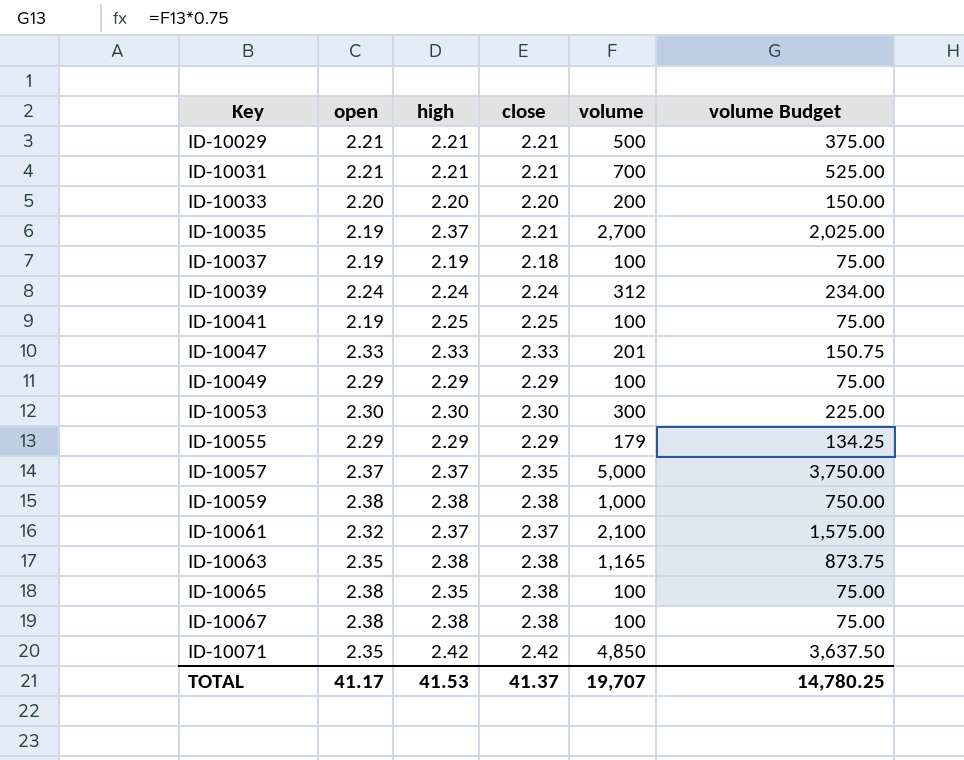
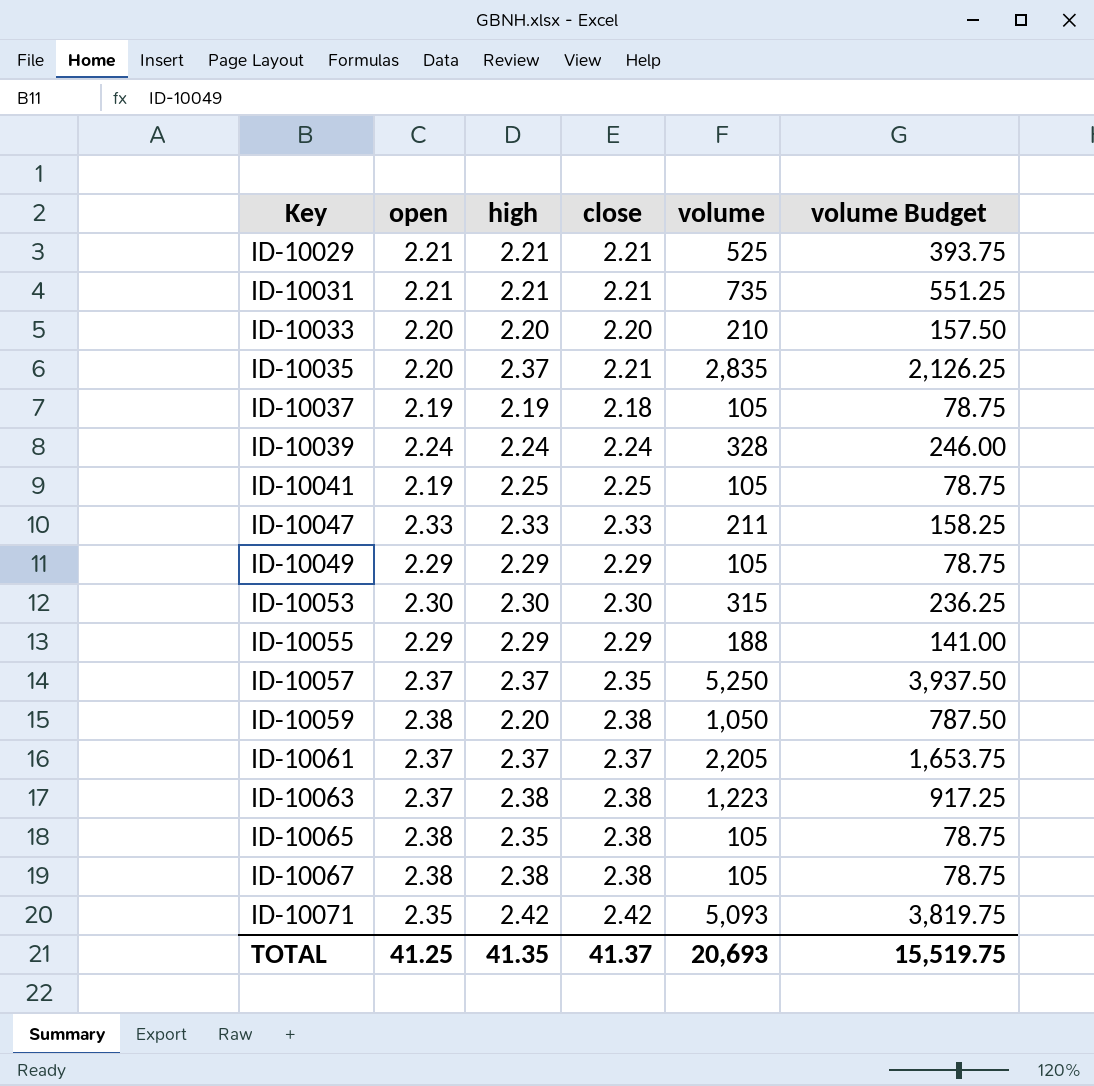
ID-10029 | volume: 500 -> 525
ID-10029 | volume Budget: 375.00 -> 393.75
ID-10031 | volume: 700 -> 735
ID-10031 | volume Budget: 525.00 -> 551.25
ID-10033 | volume: 200 -> 210
ID-10033 | volume Budget: 150.00 -> 157.50
ID-10035 | open: 2.19 -> 2.20
ID-10035 | volume: 2,700 -> 2,835
ID-10035 | volume Budget: 2,025.00 -> 2,126.25
ID-10037 | volume: 100 -> 105
ID-10037 | volume Budget: 75.00 -> 78.75
ID-10039 | volume: 312 -> 328
ID-10039 | volume Budget: 234.00 -> 246.00
ID-10041 | volume: 100 -> 105
ID-10041 | volume Budget: 75.00 -> 78.75
ID-10047 | volume: 201 -> 211
ID-10047 | volume Budget: 150.75 -> 158.25
ID-10049 | volume: 100 -> 105
ID-10049 | volume Budget: 75.00 -> 78.75
ID-10053 | volume: 300 -> 315
ID-10053 | volume Budget: 225.00 -> 236.25
ID-10055 | volume: 179 -> 188
ID-10055 | volume Budget: 134.25 -> 141.00
ID-10057 | volume: 5,000 -> 5,250
ID-10057 | volume Budget: 3,750.00 -> 3,937.50
ID-10059 | high: 2.38 -> 2.20
ID-10059 | volume: 1,000 -> 1,050
ID-10059 | volume Budget: 750.00 -> 787.50
ID-10061 | open: 2.32 -> 2.37
ID-10061 | volume: 2,100 -> 2,205
ID-10061 | volume Budget: 1,575.00 -> 1,653.75
ID-10063 | open: 2.35 -> 2.37
ID-10063 | volume: 1,165 -> 1,223
ID-10063 | volume Budget: 873.75 -> 917.25
ID-10065 | volume: 100 -> 105
ID-10065 | volume Budget: 75.00 -> 78.75
ID-10067 | volume: 100 -> 105
ID-10067 | volume Budget: 75.00 -> 78.75
ID-10071 | volume: 4,850 -> 5,093
ID-10071 | volume Budget: 3,637.50 -> 3,819.75
TOTAL | open: 41.17 -> 41.25
TOTAL | high: 41.53 -> 41.35
TOTAL | volume: 19,707 -> 20,693
TOTAL | volume Budget: 14,780.25 -> 15,519.75

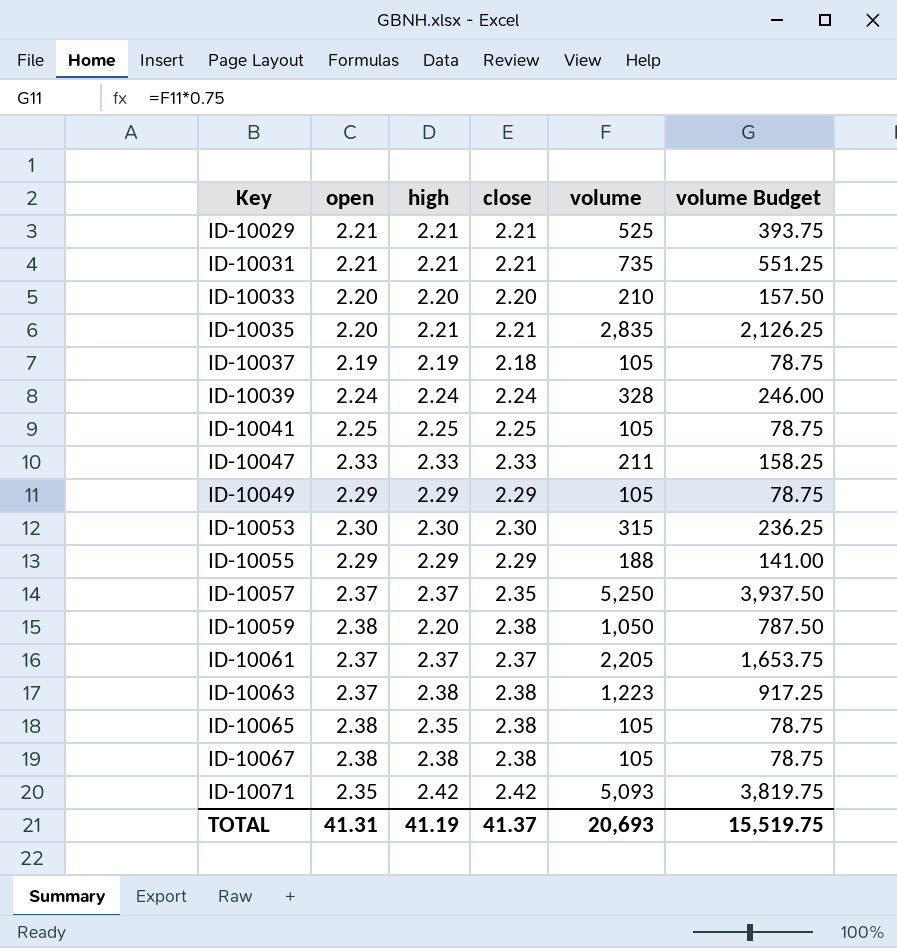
ID-10035 | high: 2.37 -> 2.21
ID-10041 | open: 2.19 -> 2.25
TOTAL | open: 41.25 -> 41.31
TOTAL | high: 41.35 -> 41.19

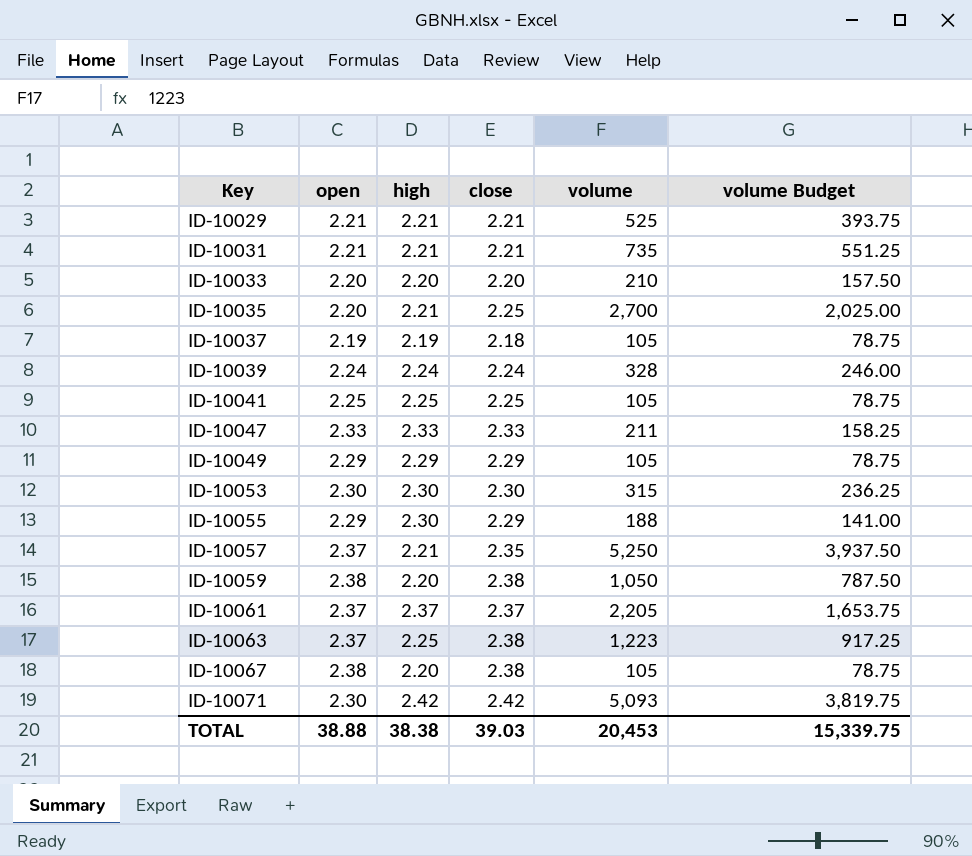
row ID-10065: 2.38 | 2.35 | 2.38 | 105 | 78.75 -> none
ID-10035 | close: 2.21 -> 2.25
ID-10035 | volume: 2,835 -> 2,700
ID-10035 | volume Budget: 2,126.25 -> 2,025.00
ID-10055 | high: 2.29 -> 2.30
ID-10057 | high: 2.37 -> 2.21
ID-10063 | high: 2.38 -> 2.25
ID-10067 | high: 2.38 -> 2.20
ID-10071 | open: 2.35 -> 2.30
TOTAL | open: 41.31 -> 38.88
TOTAL | high: 41.19 -> 38.38
TOTAL | close: 41.37 -> 39.03
TOTAL | volume: 20,693 -> 20,453
TOTAL | volume Budget: 15,519.75 -> 15,339.75

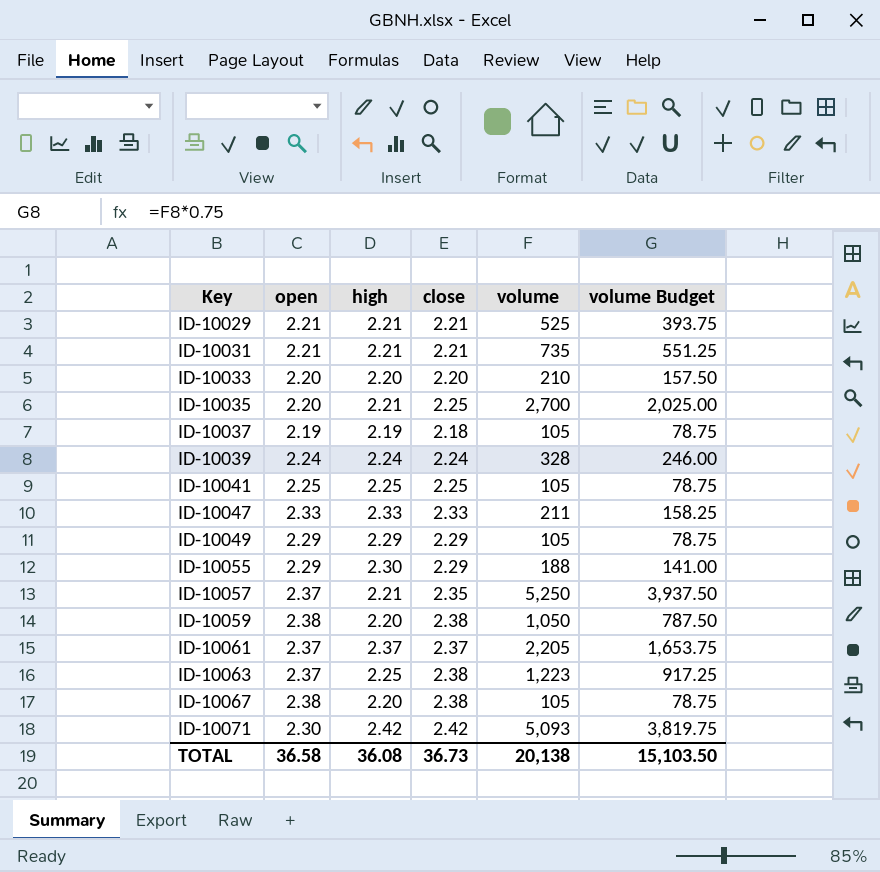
row ID-10053: 2.30 | 2.30 | 2.30 | 315 | 236.25 -> none
TOTAL | open: 38.88 -> 36.58
TOTAL | high: 38.38 -> 36.08
TOTAL | close: 39.03 -> 36.73
TOTAL | volume: 20,453 -> 20,138
TOTAL | volume Budget: 15,339.75 -> 15,103.50

